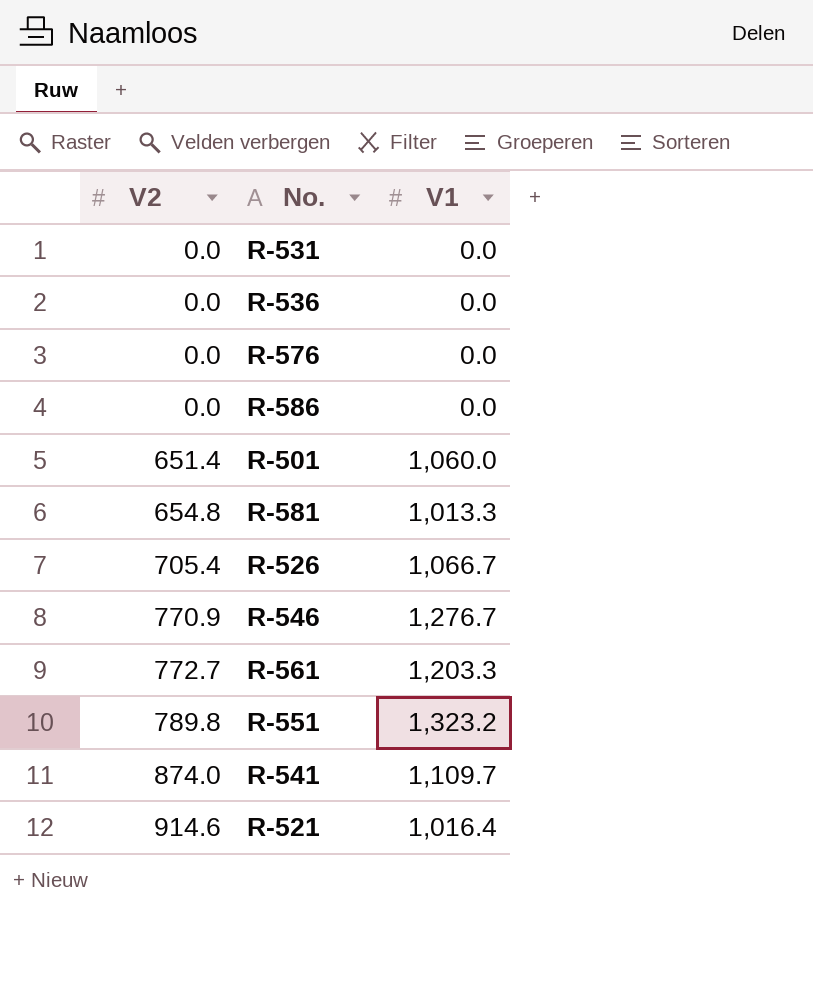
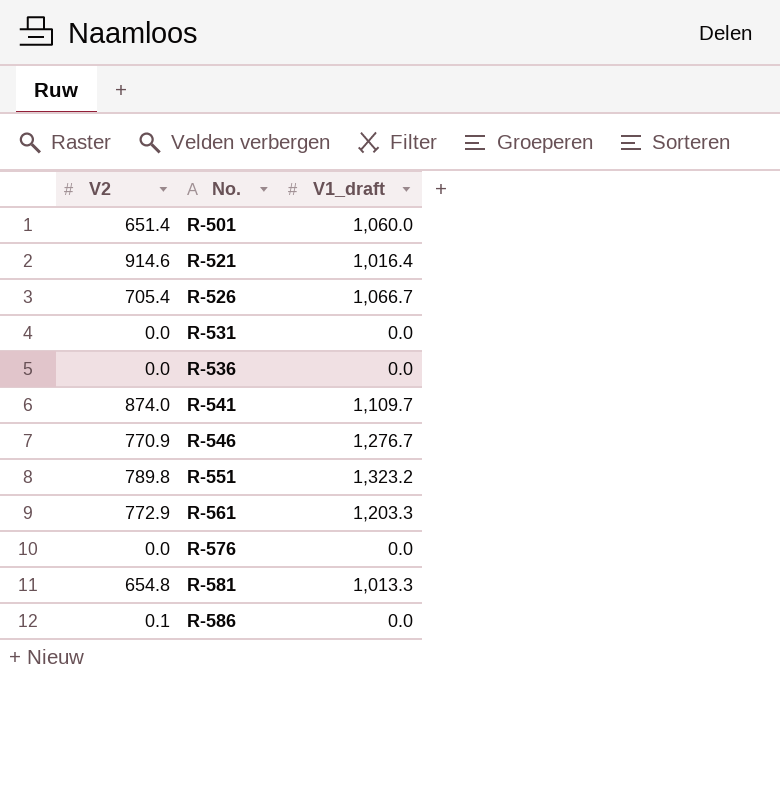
row order: V2 ascending -> No. ascending
column name: V1 -> V1_draft
R-561 | V2: 772.7 -> 772.9
R-586 | V2: 0.0 -> 0.1

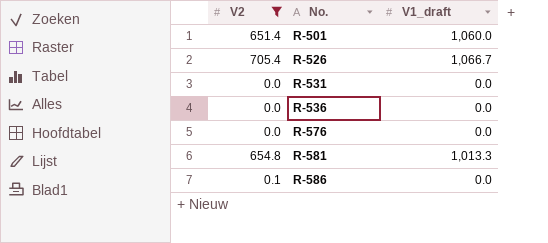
filter: none -> V2 <= 705.4

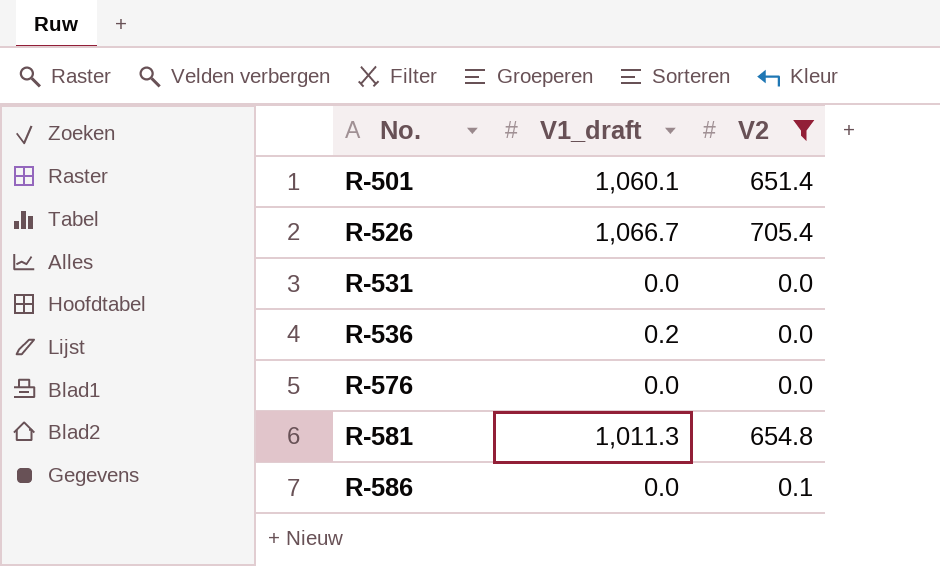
column V2 | position: 1 -> 3
R-501 | V1_draft: 1,060.0 -> 1,060.1
R-536 | V1_draft: 0.0 -> 0.2
R-581 | V1_draft: 1,013.3 -> 1,011.3

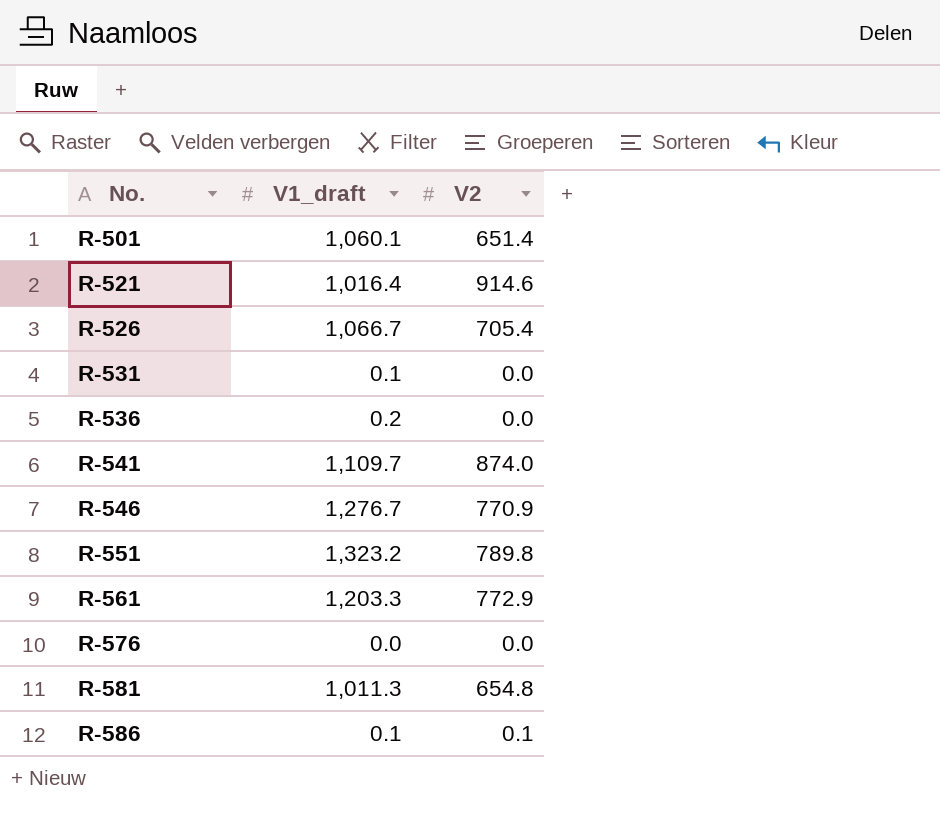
filter: V2 <= 705.4 -> none
R-531 | V1_draft: 0.0 -> 0.1
R-586 | V1_draft: 0.0 -> 0.1

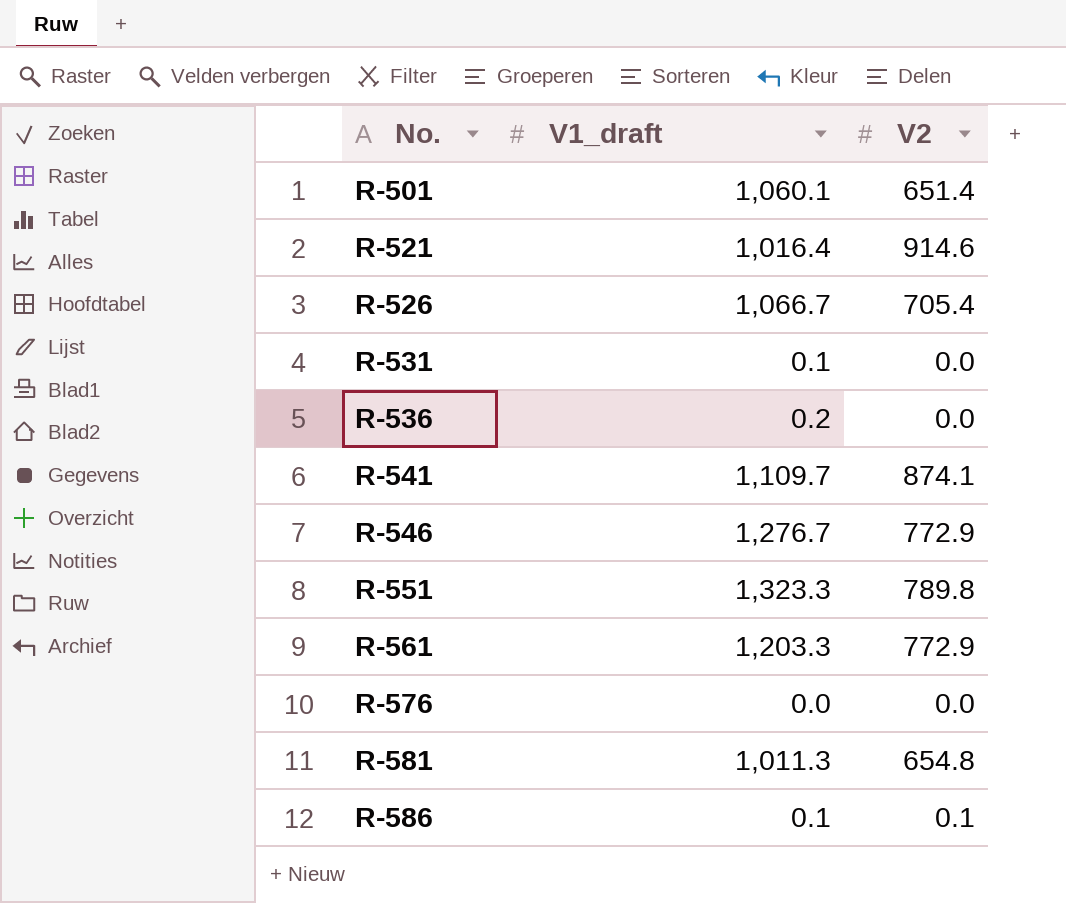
R-541 | V2: 874.0 -> 874.1
R-546 | V2: 770.9 -> 772.9
R-551 | V1_draft: 1,323.2 -> 1,323.3

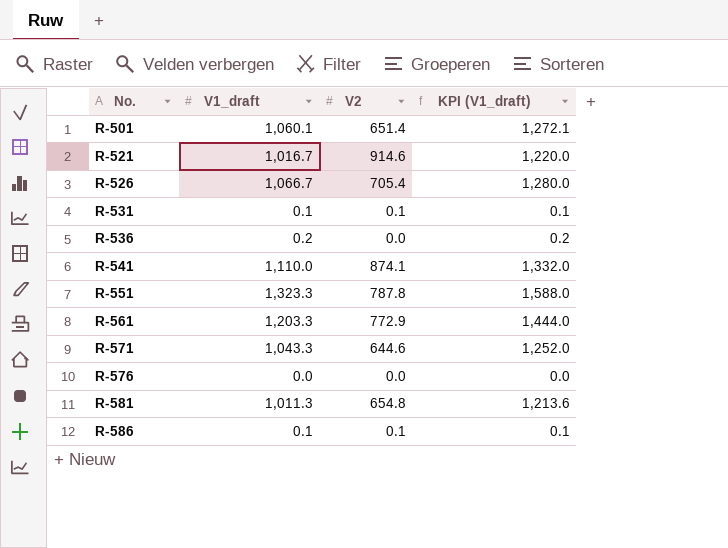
column KPI (V1_draft) | formula: none -> [V1_draft] * 1.2
row R-546: 1,276.7 | 772.9 -> none
R-521 | V1_draft: 1,016.4 -> 1,016.7
R-531 | V2: 0.0 -> 0.1
R-541 | V1_draft: 1,109.7 -> 1,110.0
R-551 | V2: 789.8 -> 787.8
row R-571: none -> 1,043.3 | 644.6 | 1,252.0

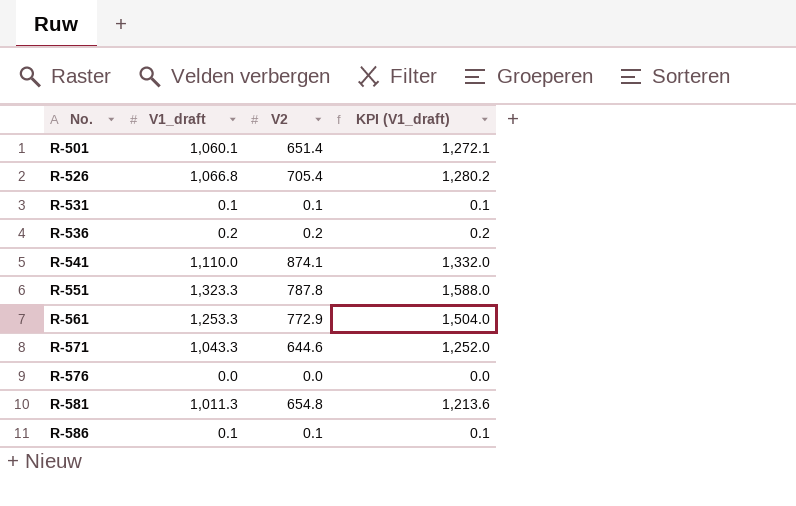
row R-521: 1,016.7 | 914.6 | 1,220.0 -> none
R-526 | V1_draft: 1,066.7 -> 1,066.8
R-526 | KPI (V1_draft): 1,280.0 -> 1,280.2
R-536 | V2: 0.0 -> 0.2
R-561 | V1_draft: 1,203.3 -> 1,253.3
R-561 | KPI (V1_draft): 1,444.0 -> 1,504.0

